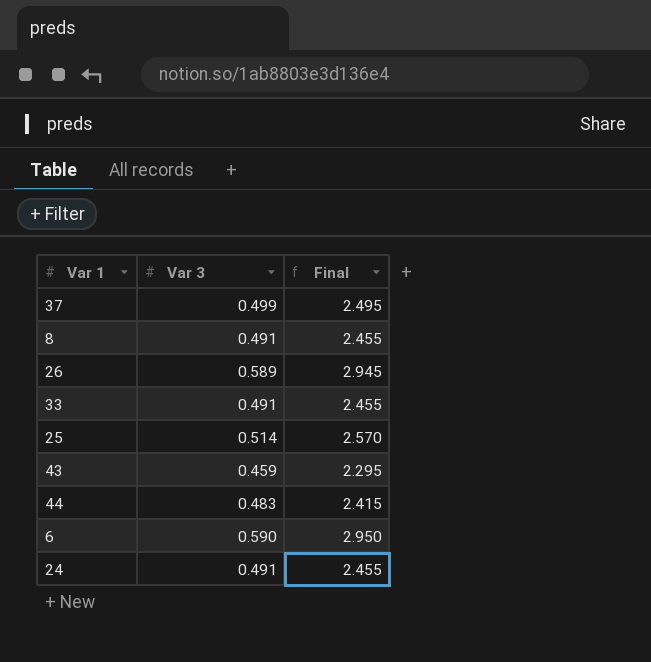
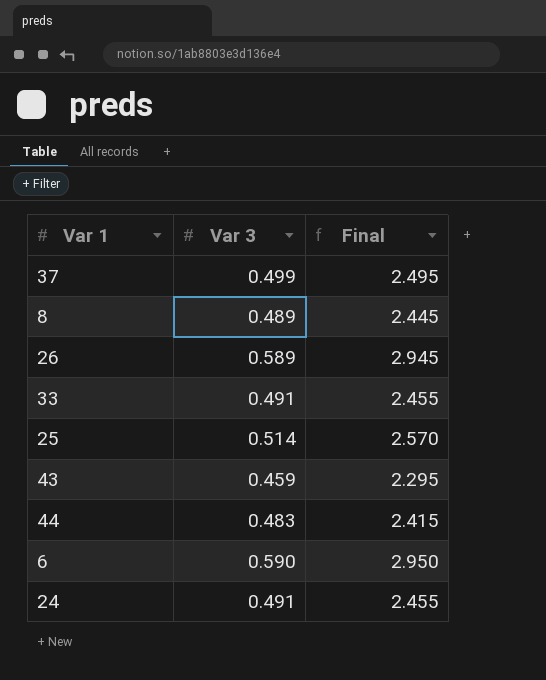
8 | Var 3: 0.491 -> 0.489
8 | Final: 2.455 -> 2.445

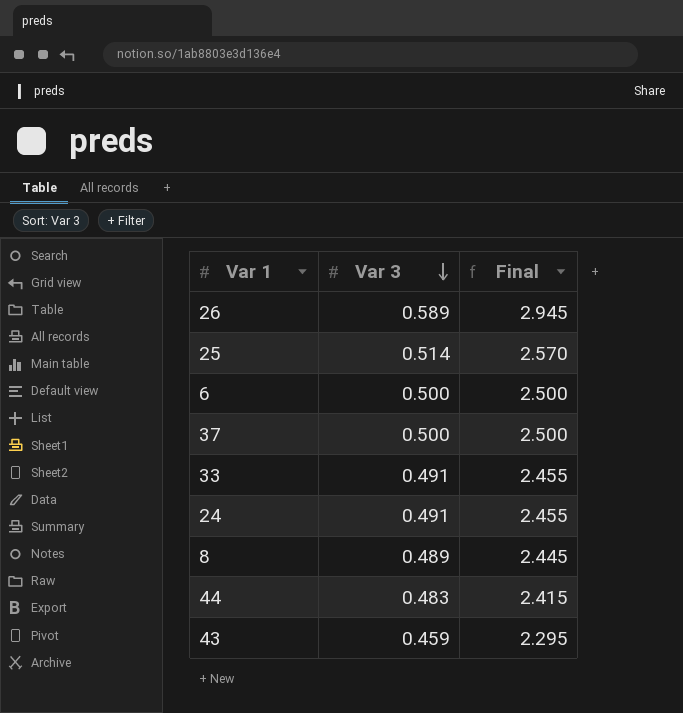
row order: none -> Var 3 descending
6 | Var 3: 0.590 -> 0.500
6 | Final: 2.950 -> 2.500
37 | Var 3: 0.499 -> 0.500
37 | Final: 2.495 -> 2.500

